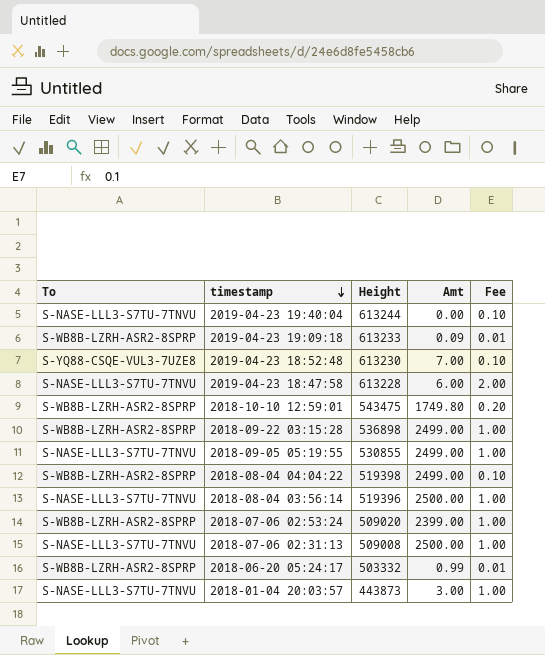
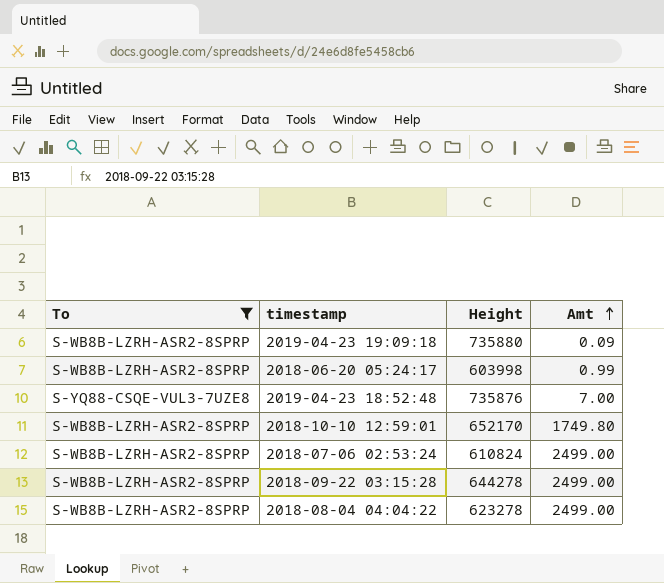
filter: none -> To != S-NASE-LLL3-S7TU-7TNVU
row order: timestamp descending -> Amt ascending
column Fee | position: 5 -> none
2019-04-23 19:09:18 | Height: 613233 -> 735880
2018-06-20 05:24:17 | Height: 503332 -> 603998
2019-04-23 18:52:48 | Height: 613230 -> 735876
2018-10-10 12:59:01 | Height: 543475 -> 652170
2018-07-06 02:53:24 | Height: 509020 -> 610824
2018-07-06 02:53:24 | Amt: 2399.00 -> 2499.00
2018-09-22 03:15:28 | Height: 536898 -> 644278
2018-08-04 04:04:22 | Height: 519398 -> 623278

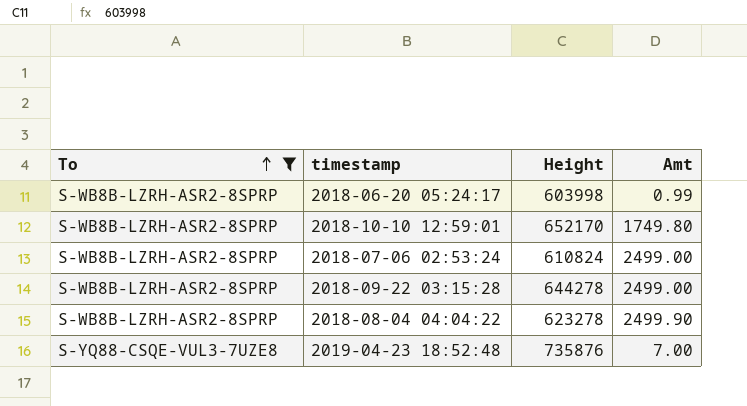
row order: Amt ascending -> To ascending
row 2019-04-23 19:09:18: S-WB8B-LZRH-ASR2-8SPRP | 735880 | 0.09 -> none
2018-08-04 04:04:22 | Amt: 2499.00 -> 2499.90

